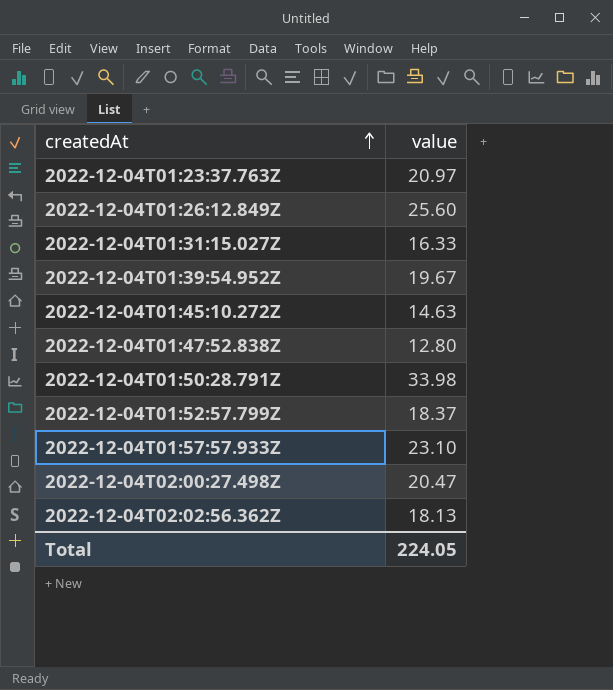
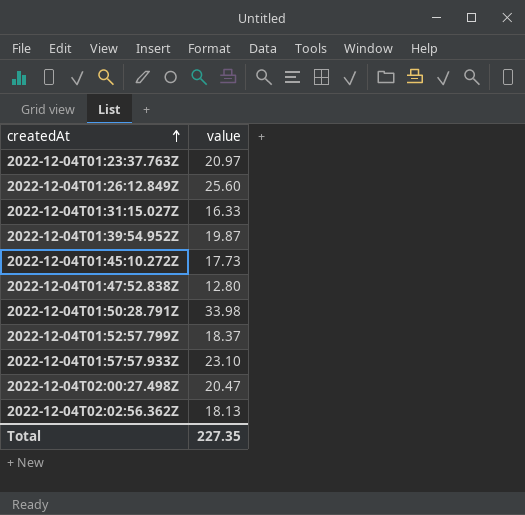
2022-12-04T01:39:54.952Z | value: 19.67 -> 19.87
2022-12-04T01:45:10.272Z | value: 14.63 -> 17.73
Total | value: 224.05 -> 227.35

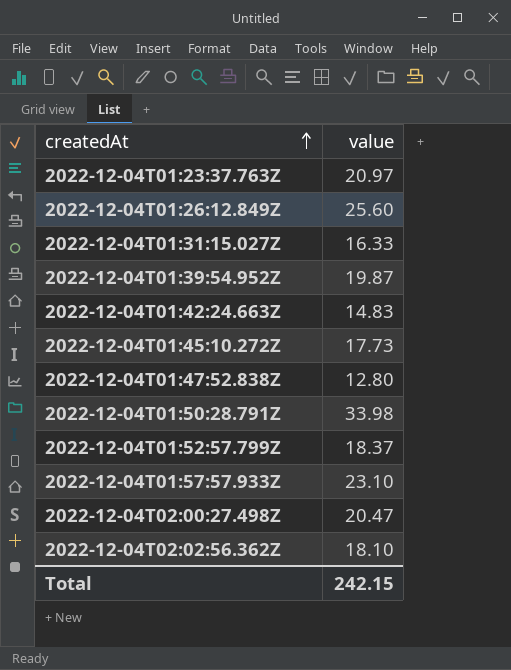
row 2022-12-04T01:42:24.663Z: none -> 14.83
2022-12-04T02:02:56.362Z | value: 18.13 -> 18.10
Total | value: 227.35 -> 242.15

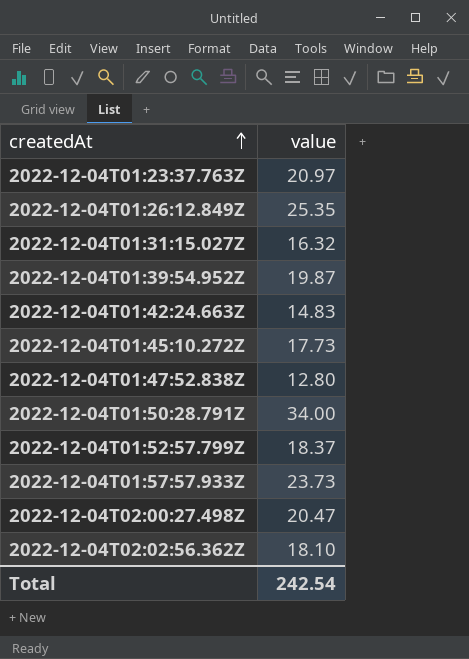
2022-12-04T01:26:12.849Z | value: 25.60 -> 25.35
2022-12-04T01:31:15.027Z | value: 16.33 -> 16.32
2022-12-04T01:50:28.791Z | value: 33.98 -> 34.00
2022-12-04T01:57:57.933Z | value: 23.10 -> 23.73
Total | value: 242.15 -> 242.54

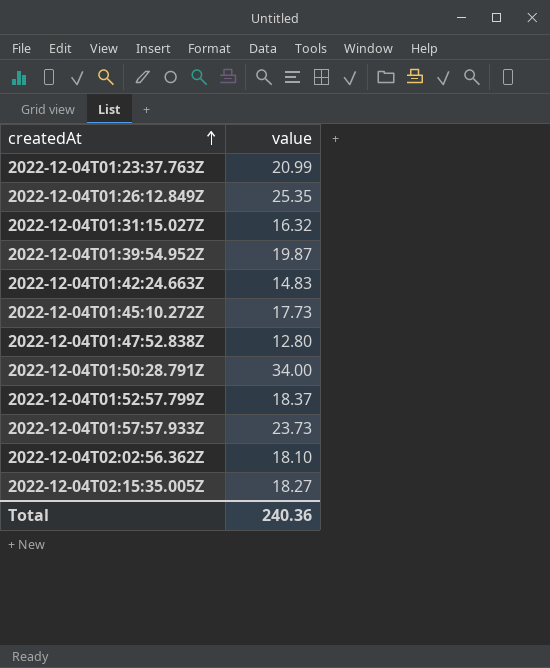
row 2022-12-04T02:00:27.498Z: 20.47 -> none
2022-12-04T01:23:37.763Z | value: 20.97 -> 20.99
row 2022-12-04T02:15:35.005Z: none -> 18.27
Total | value: 242.54 -> 240.36

